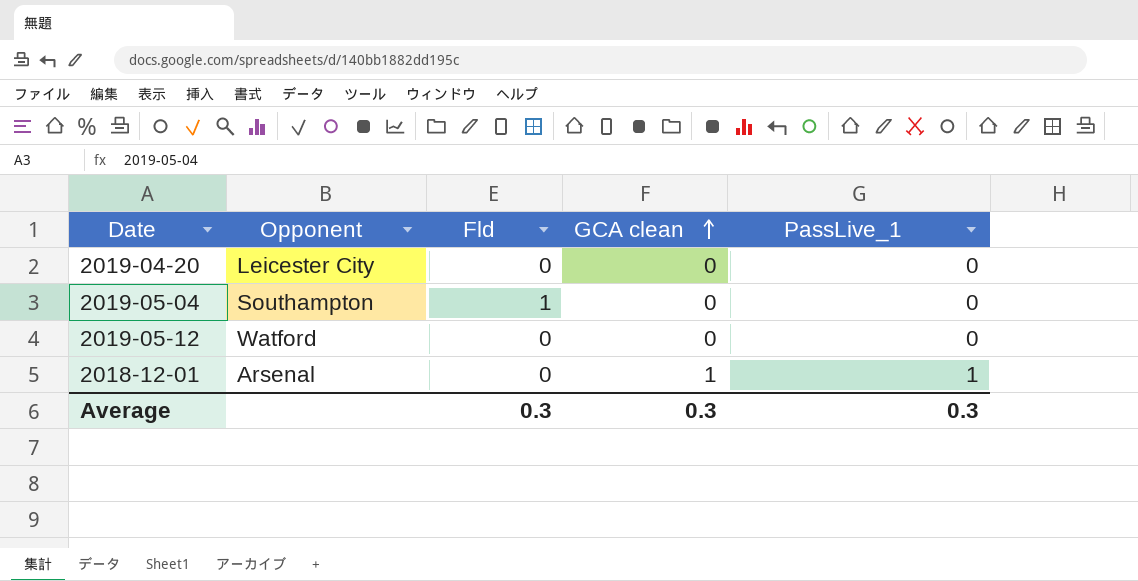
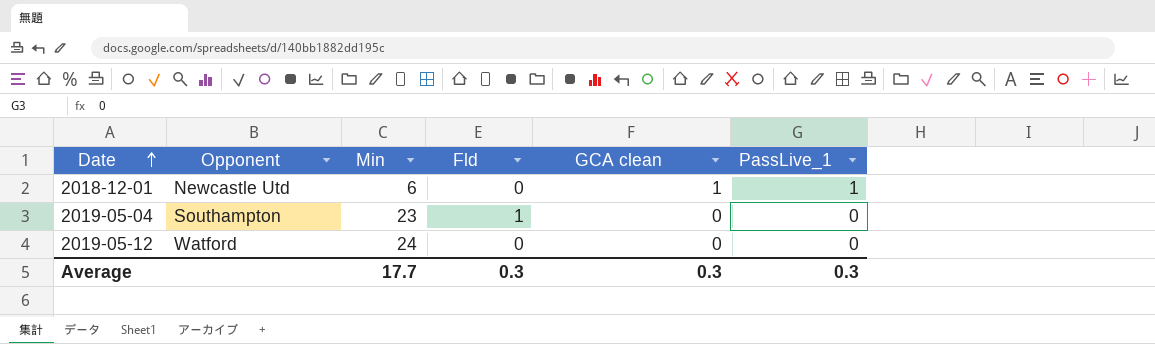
row order: GCA clean ascending -> Date ascending
column Min | position: none -> 3
row 2019-04-20: Leicester City | 0 | 0 | 0 -> none
2018-12-01 | Opponent: Arsenal -> Newcastle Utd

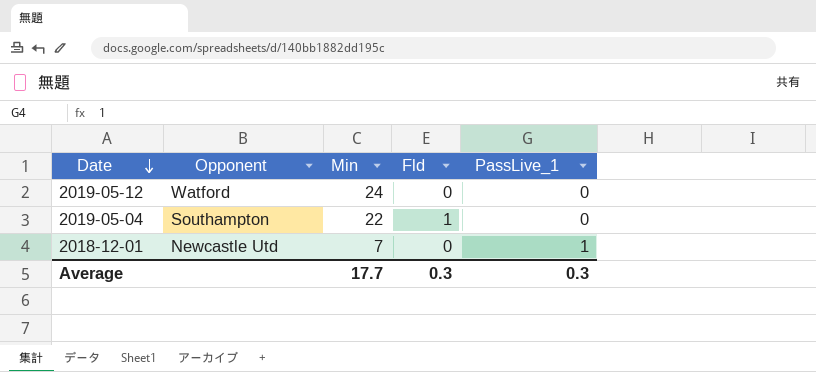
row order: Date ascending -> Date descending
column GCA clean | position: 5 -> none
2019-05-04 | Min: 23 -> 22
2018-12-01 | Min: 6 -> 7

